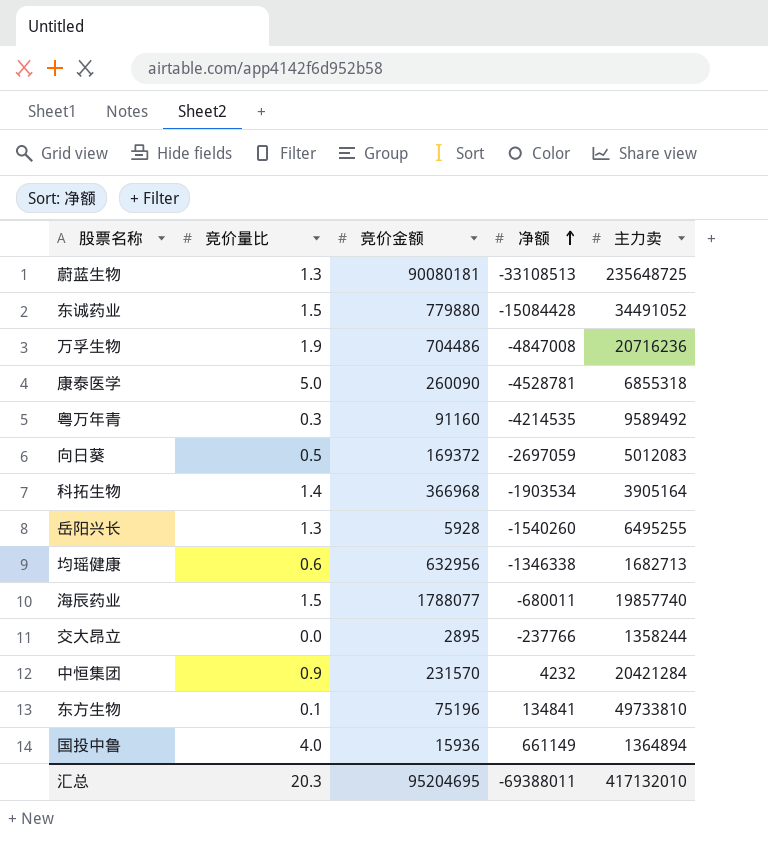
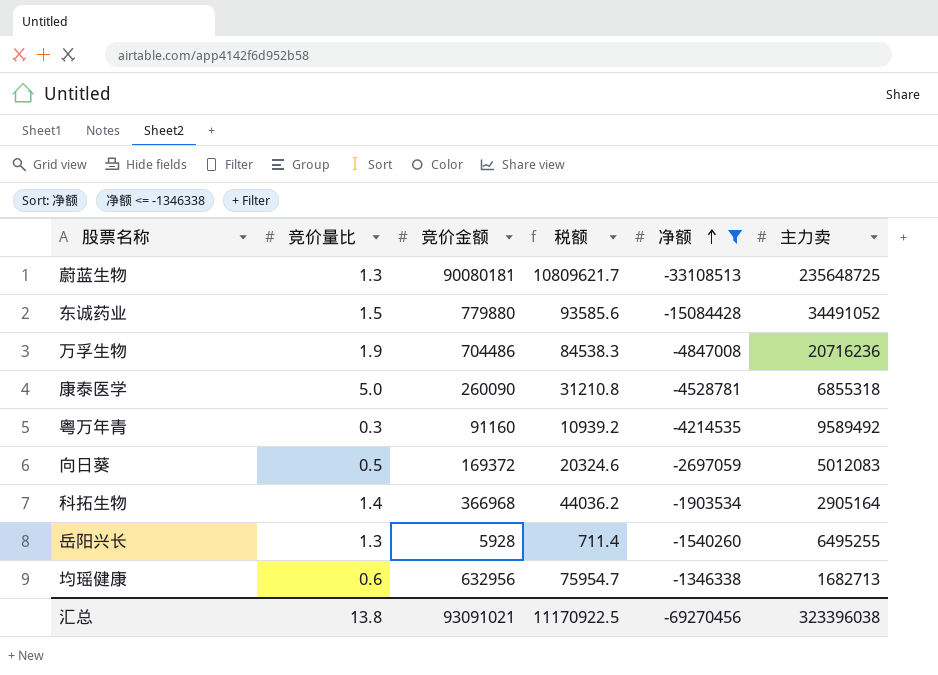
filter: none -> 净额 <= -1346338
column 税额 | formula: none -> [竞价金额] * 0.12
科拓生物 | 主力卖: 3905164 -> 2905164
汇总 | 竞价量比: 20.3 -> 13.8
汇总 | 竞价金额: 95204695 -> 93091021
汇总 | 净额: -69388011 -> -69270456
汇总 | 主力卖: 417132010 -> 323396038

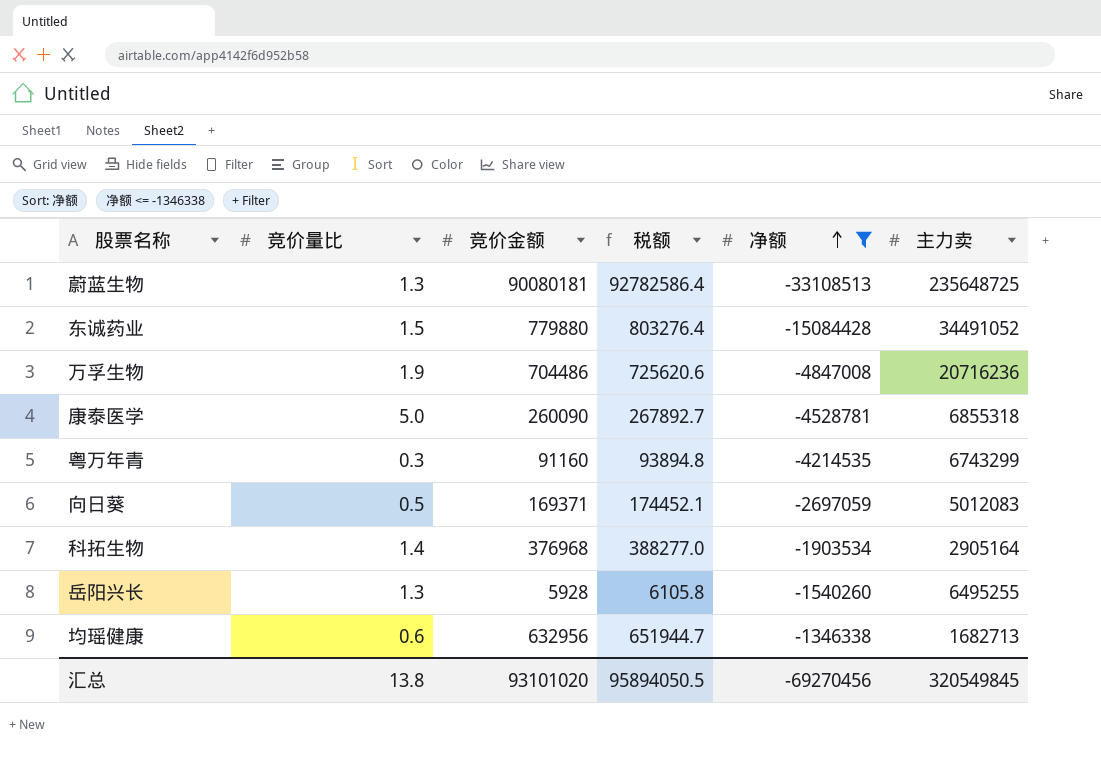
column 税额 | formula: [竞价金额] * 0.12 -> [竞价金额] * 1.03
粤万年青 | 主力卖: 9589492 -> 6743299
向日葵 | 竞价金额: 169372 -> 169371
科拓生物 | 竞价金额: 366968 -> 376968
汇总 | 竞价金额: 93091021 -> 93101020
汇总 | 税额: 11170922.5 -> 95894050.5
汇总 | 主力卖: 323396038 -> 320549845

